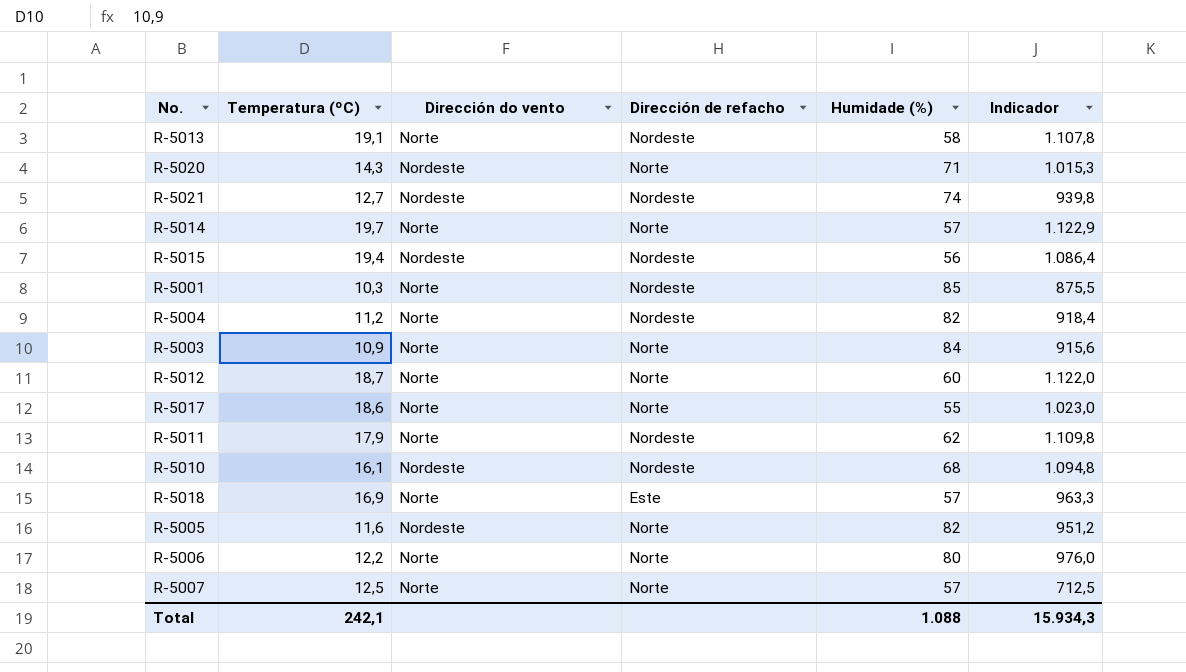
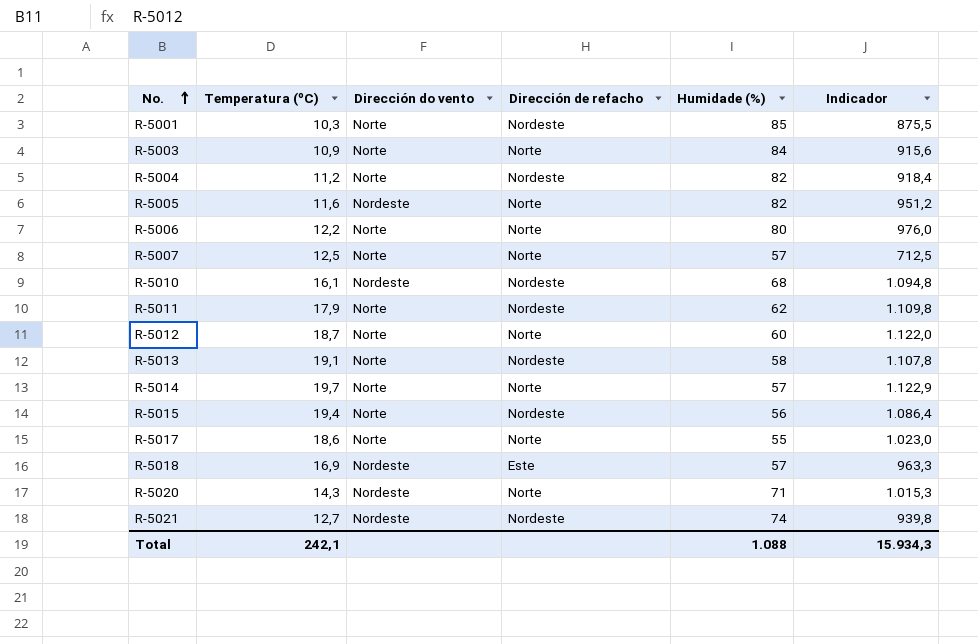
row order: none -> No. ascending
R-5015 | Dirección do vento: Nordeste -> Norte
R-5018 | Dirección do vento: Norte -> Nordeste

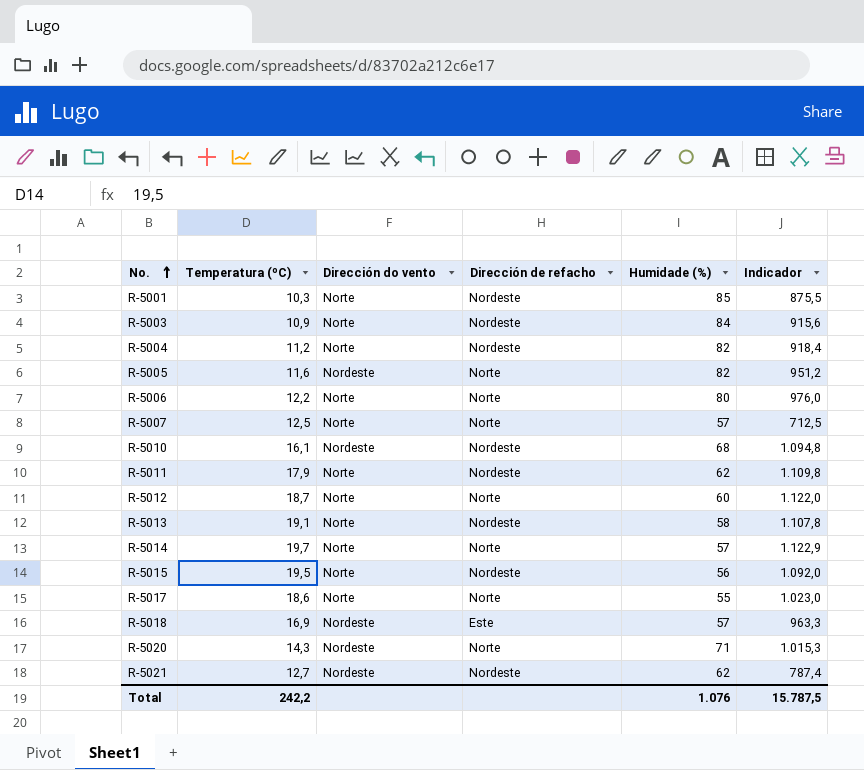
R-5003 | Dirección de refacho: Norte -> Nordeste
R-5015 | Temperatura (ºC): 19,4 -> 19,5
R-5015 | Indicador: 1.086,4 -> 1.092,0
R-5021 | Humidade (%): 74 -> 62
R-5021 | Indicador: 939,8 -> 787,4
Total | Temperatura (ºC): 242,1 -> 242,2
Total | Humidade (%): 1.088 -> 1.076
Total | Indicador: 15.934,3 -> 15.787,5

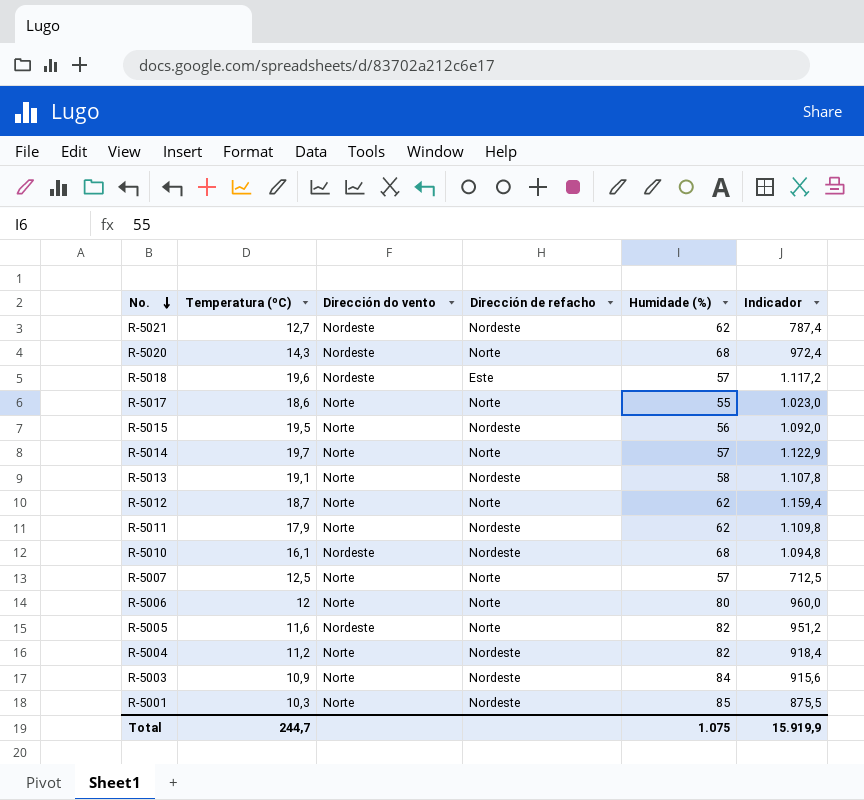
row order: No. ascending -> No. descending
R-5020 | Humidade (%): 71 -> 68
R-5020 | Indicador: 1.015,3 -> 972,4
R-5018 | Temperatura (ºC): 16,9 -> 19,6
R-5018 | Indicador: 963,3 -> 1.117,2
R-5012 | Humidade (%): 60 -> 62
R-5012 | Indicador: 1.122,0 -> 1.159,4
R-5006 | Temperatura (ºC): 12,2 -> 12
R-5006 | Indicador: 976,0 -> 960,0
Total | Temperatura (ºC): 242,2 -> 244,7
Total | Humidade (%): 1.076 -> 1.075
Total | Indicador: 15.787,5 -> 15.919,9

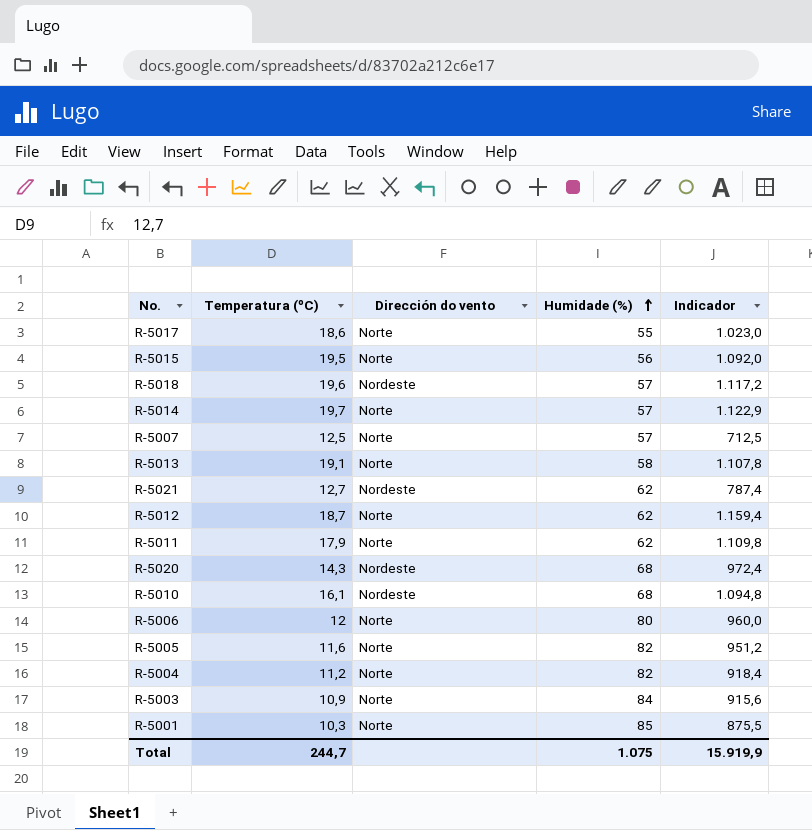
row order: No. descending -> Humidade (%) ascending
column Dirección de refacho | position: 4 -> none
R-5005 | Dirección do vento: Nordeste -> Norte

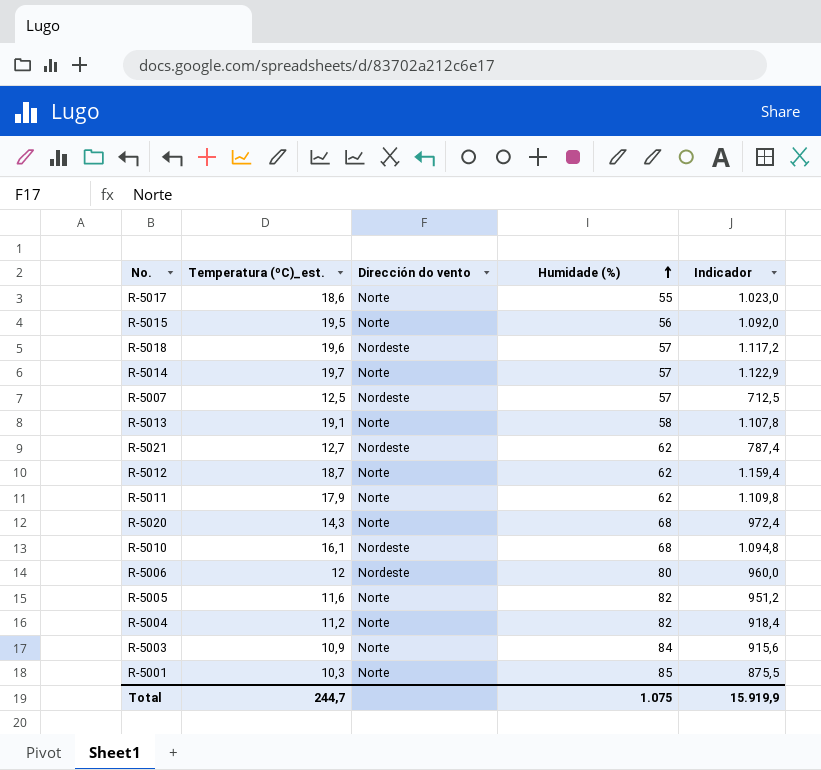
column name: Temperatura (ºC) -> Temperatura (ºC)_est.
R-5007 | Dirección do vento: Norte -> Nordeste
R-5020 | Dirección do vento: Nordeste -> Norte
R-5006 | Dirección do vento: Norte -> Nordeste

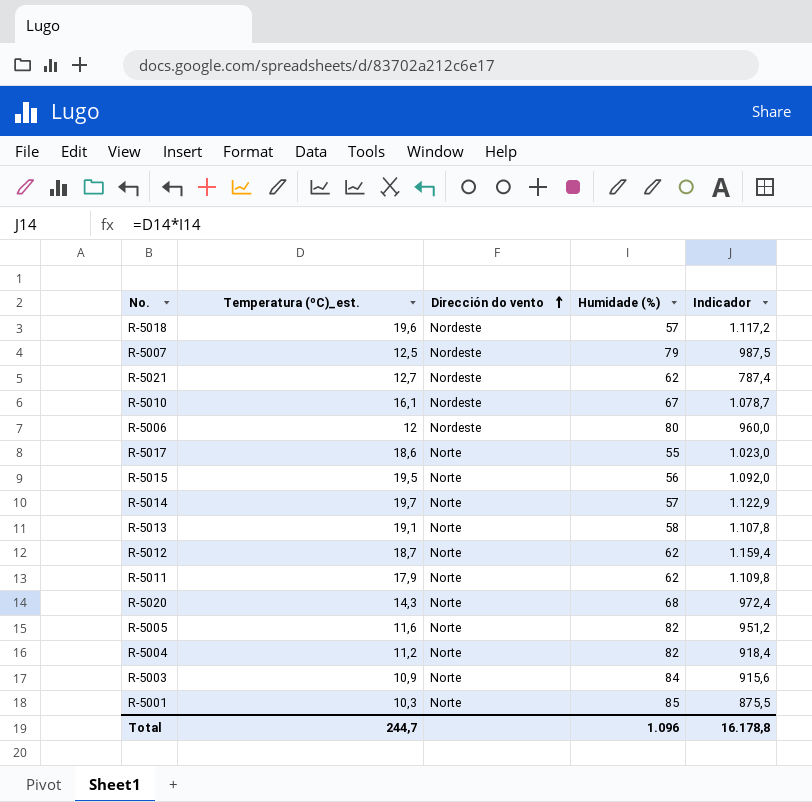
row order: Humidade (%) ascending -> Dirección do vento ascending
R-5007 | Humidade (%): 57 -> 79
R-5007 | Indicador: 712,5 -> 987,5
R-5010 | Humidade (%): 68 -> 67
R-5010 | Indicador: 1.094,8 -> 1.078,7
Total | Humidade (%): 1.075 -> 1.096
Total | Indicador: 15.919,9 -> 16.178,8

